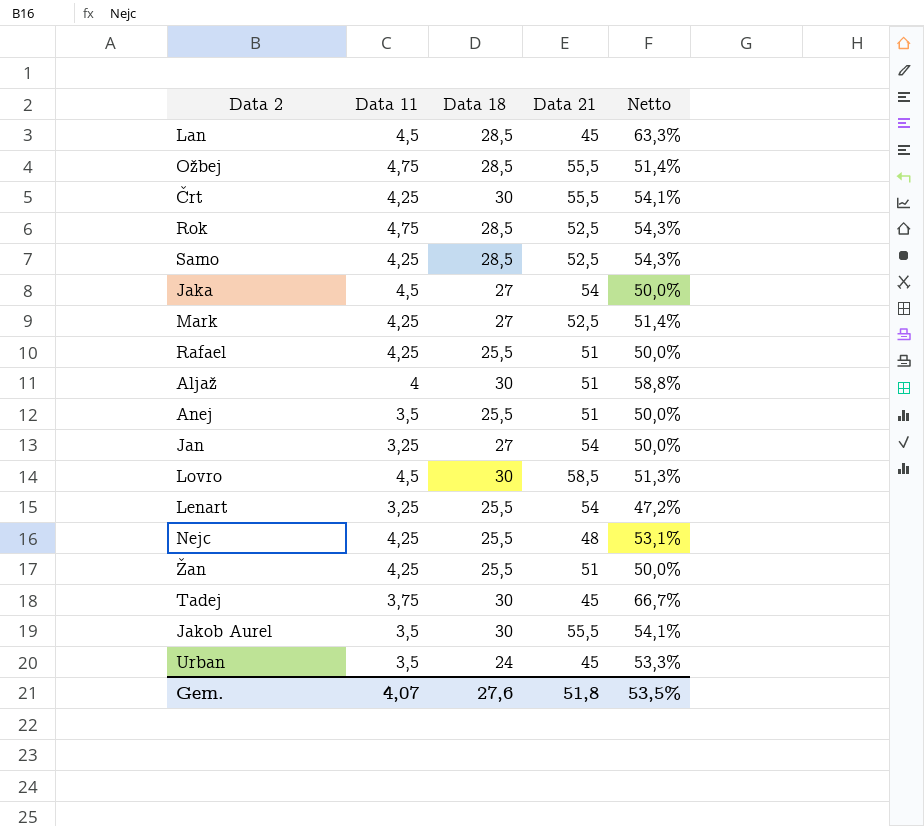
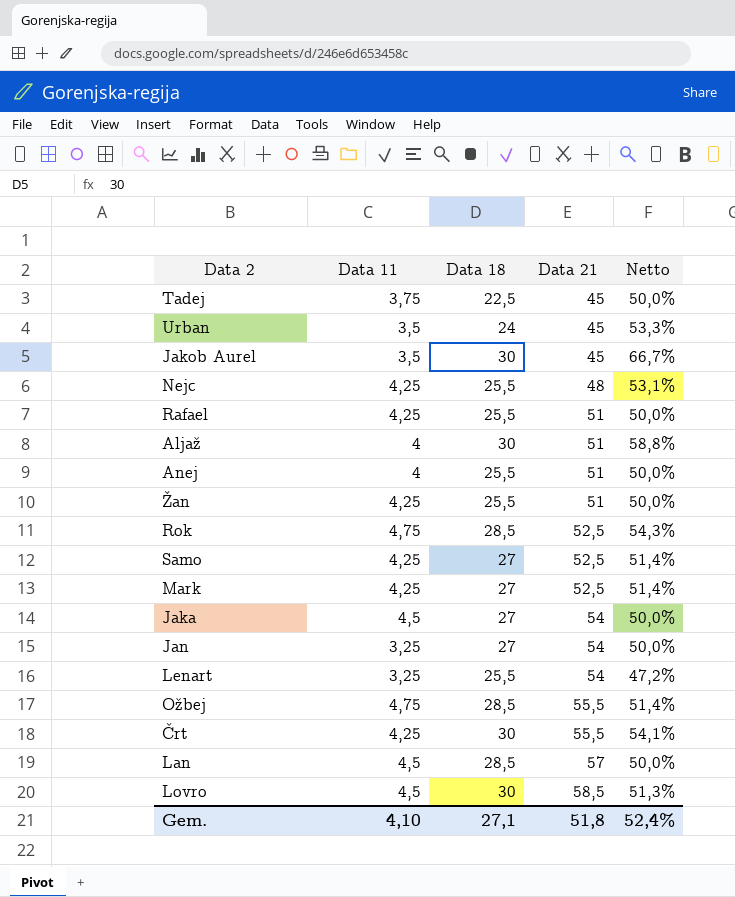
row order: none -> Data 21 ascending
Tadej | Data 18: 30 -> 22,5
Tadej | Netto: 66,7% -> 50,0%
Jakob Aurel | Data 21: 55,5 -> 45
Jakob Aurel | Netto: 54,1% -> 66,7%
Anej | Data 11: 3,5 -> 4
Samo | Data 18: 28,5 -> 27
Samo | Netto: 54,3% -> 51,4%
Lan | Data 21: 45 -> 57
Lan | Netto: 63,3% -> 50,0%
Gem. | Data 11: 4,07 -> 4,10
Gem. | Data 18: 27,6 -> 27,1
Gem. | Netto: 53,5% -> 52,4%

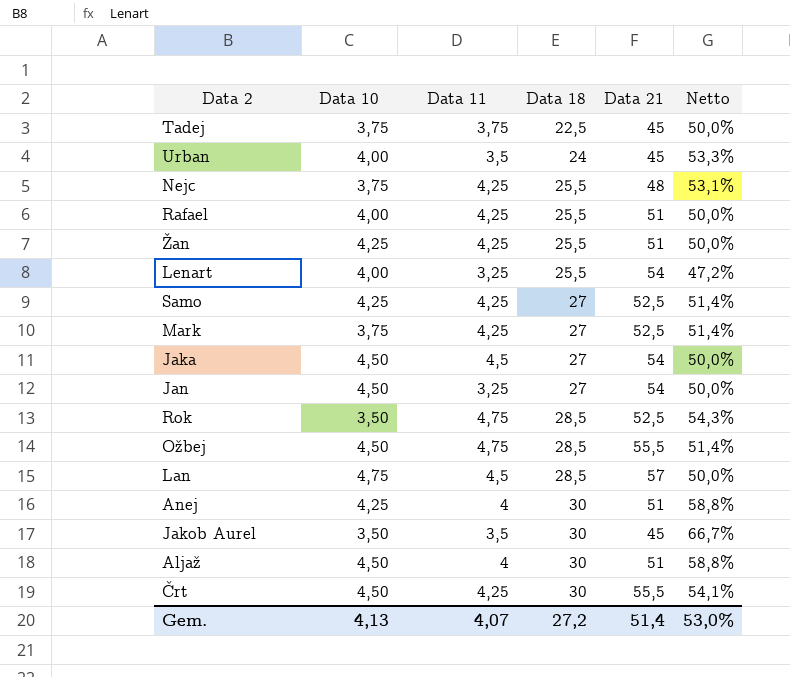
row order: Data 21 ascending -> Data 18 ascending
column Data 10 | position: none -> 2
row Lovro: 4,5 | 30 | 58,5 | 51,3% -> none
Anej | Data 18: 25,5 -> 30
Anej | Netto: 50,0% -> 58,8%
Gem. | Data 11: 4,10 -> 4,07
Gem. | Data 18: 27,1 -> 27,2
Gem. | Data 21: 51,8 -> 51,4
Gem. | Netto: 52,4% -> 53,0%

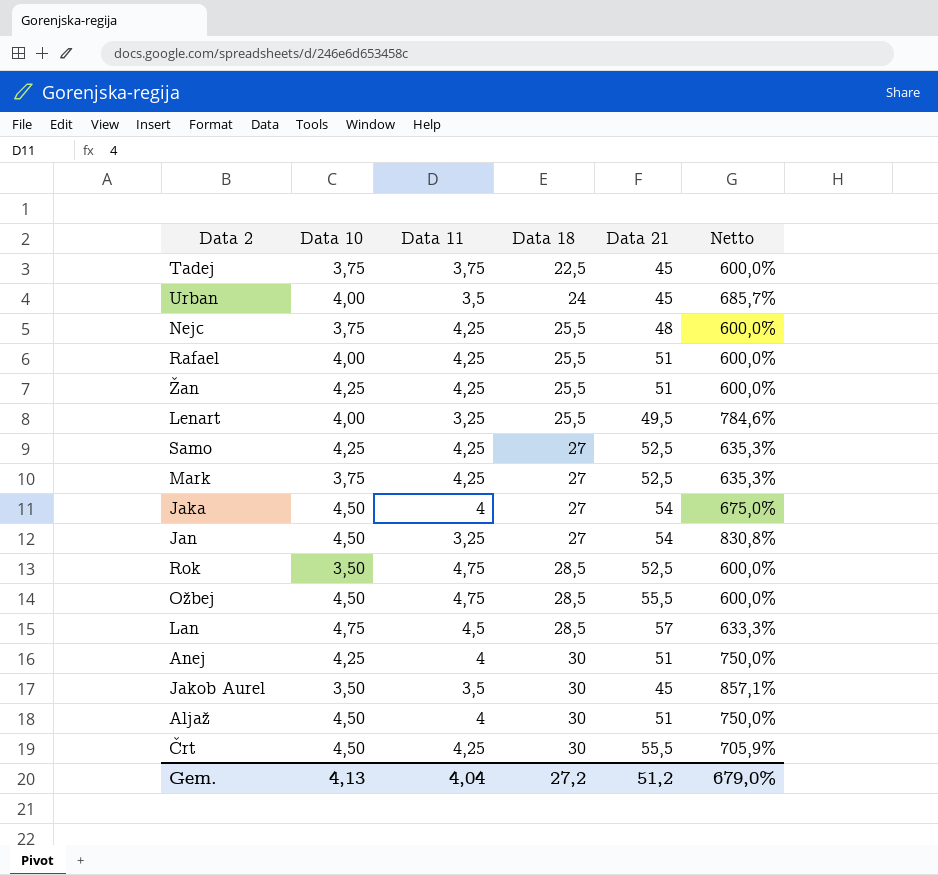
column Netto | formula: [Data 18] / [Data 21] -> [Data 18] / [Data 11]
Lenart | Data 21: 54 -> 49,5
Jaka | Data 11: 4,5 -> 4
Gem. | Data 11: 4,07 -> 4,04
Gem. | Data 21: 51,4 -> 51,2
Gem. | Netto: 53,0% -> 679,0%

